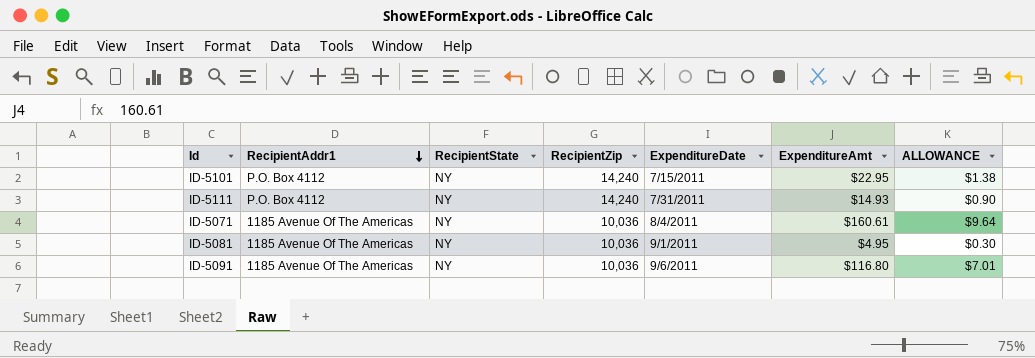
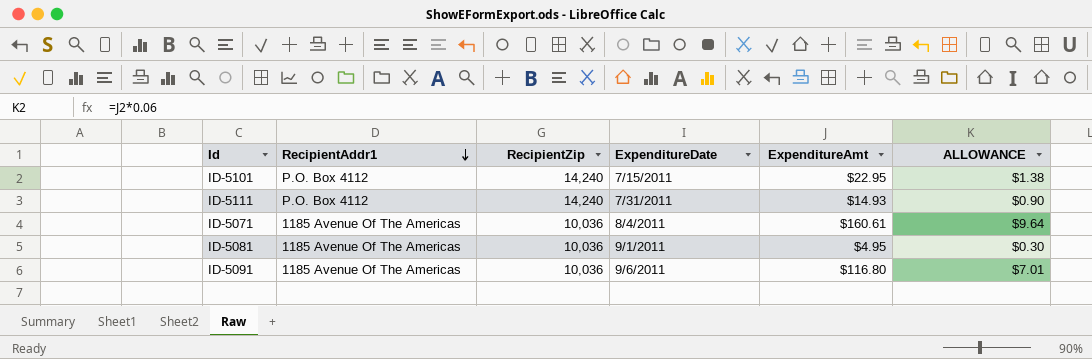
column RecipientState | position: 3 -> none

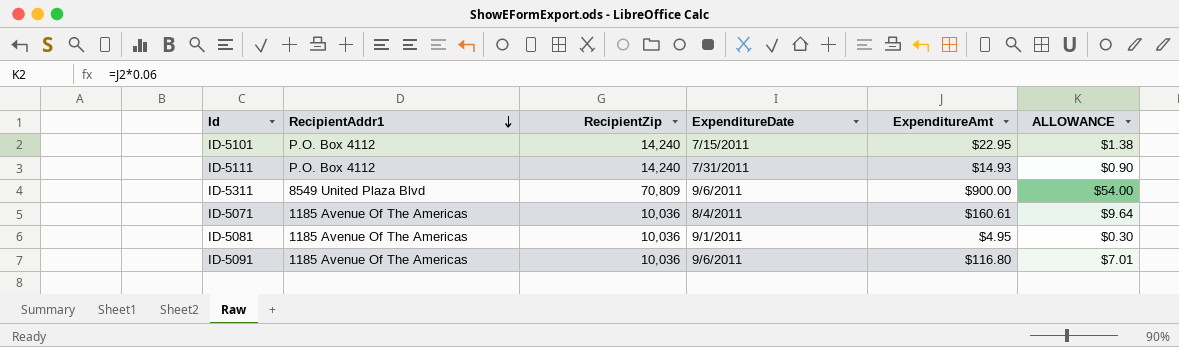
row ID-5311: none -> 8549 United Plaza Blvd | 70,809 | 9/6/2011 | $900.00 | $54.00

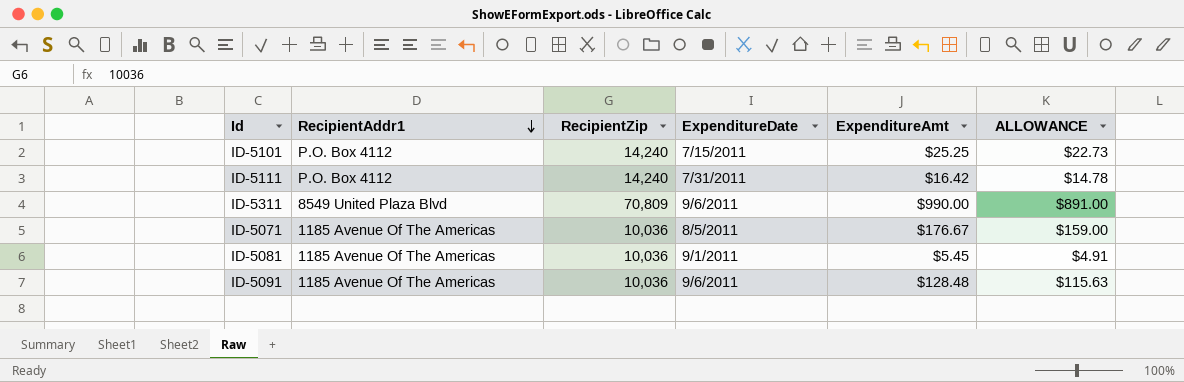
column ALLOWANCE | formula: [ExpenditureAmt] * 0.06 -> [ExpenditureAmt] * 0.9
ID-5101 | ExpenditureAmt: $22.95 -> $25.25
ID-5111 | ExpenditureAmt: $14.93 -> $16.42
ID-5311 | ExpenditureAmt: $900.00 -> $990.00
ID-5071 | ExpenditureDate: 8/4/2011 -> 8/5/2011
ID-5071 | ExpenditureAmt: $160.61 -> $176.67
ID-5081 | ExpenditureAmt: $4.95 -> $5.45
ID-5091 | ExpenditureAmt: $116.80 -> $128.48

